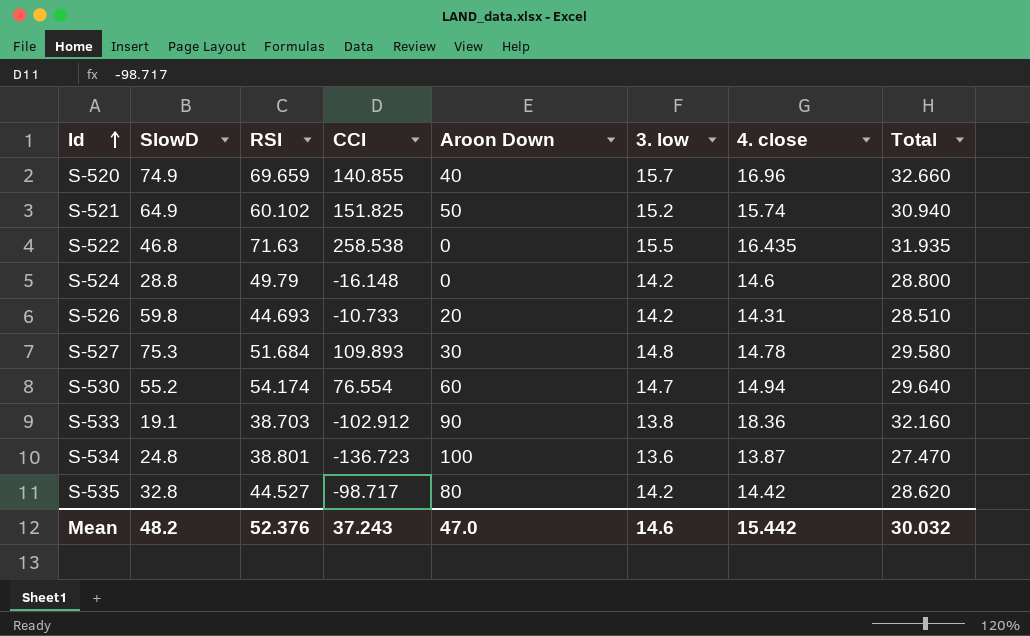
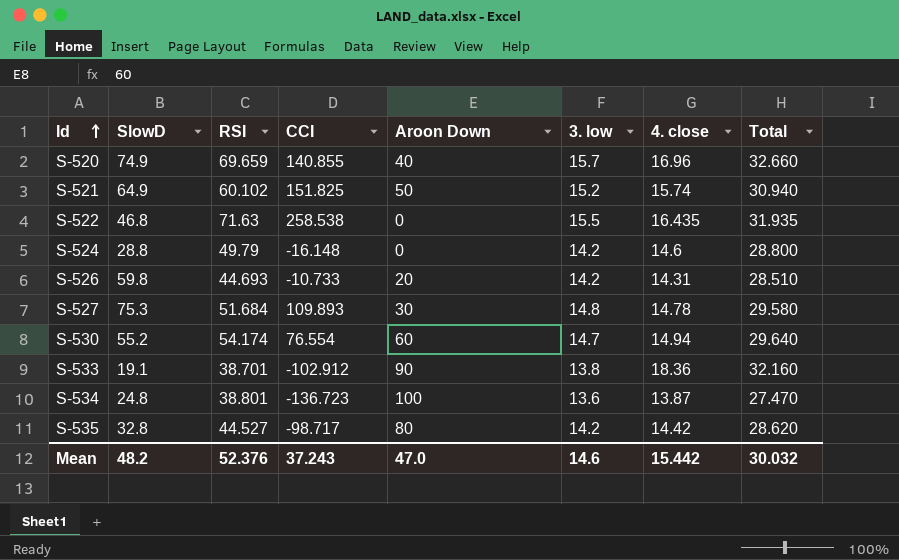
S-533 | RSI: 38.703 -> 38.701

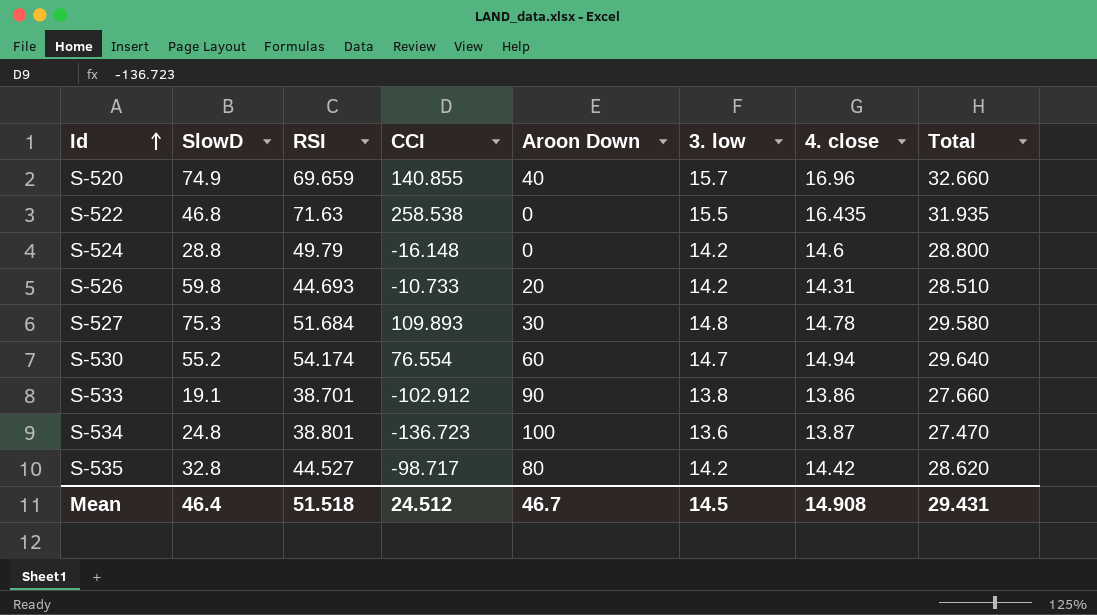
row S-521: 64.9 | 60.102 | 151.825 | 50 | 15.2 | 15.74 | 30.940 -> none
S-533 | 4. close: 18.36 -> 13.86
S-533 | Total: 32.160 -> 27.660
Mean | SlowD: 48.2 -> 46.4
Mean | RSI: 52.376 -> 51.518
Mean | CCI: 37.243 -> 24.512
Mean | Aroon Down: 47.0 -> 46.7
Mean | 3. low: 14.6 -> 14.5
Mean | 4. close: 15.442 -> 14.908
Mean | Total: 30.032 -> 29.431

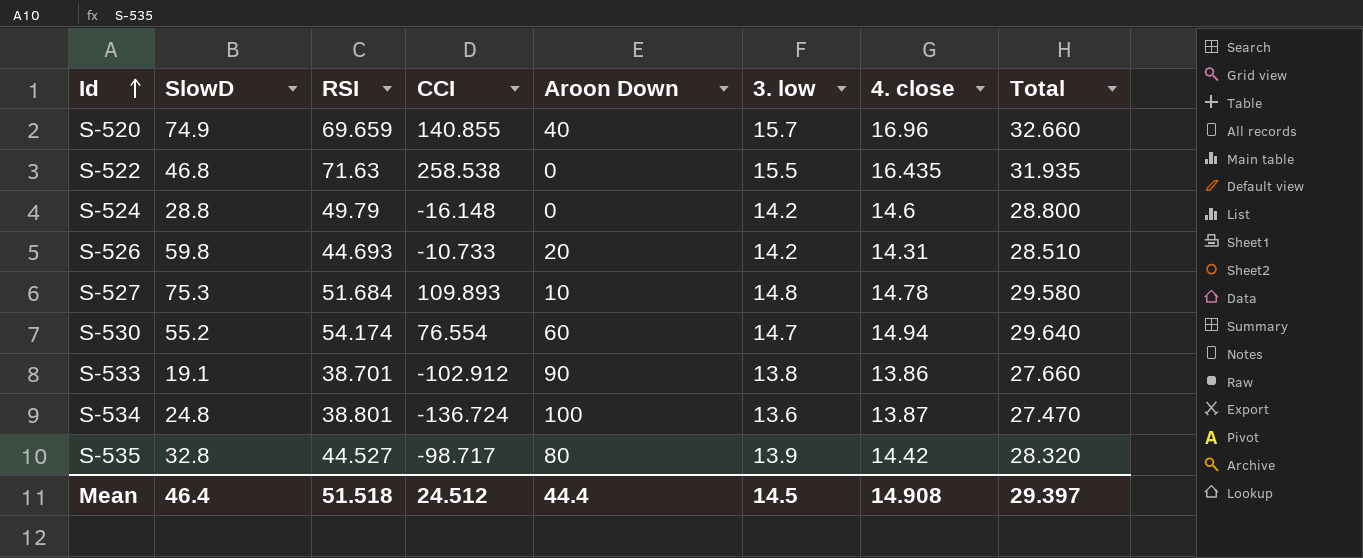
S-527 | Aroon Down: 30 -> 10
S-534 | CCI: -136.723 -> -136.724
S-535 | 3. low: 14.2 -> 13.9
S-535 | Total: 28.620 -> 28.320
Mean | Aroon Down: 46.7 -> 44.4
Mean | Total: 29.431 -> 29.397

